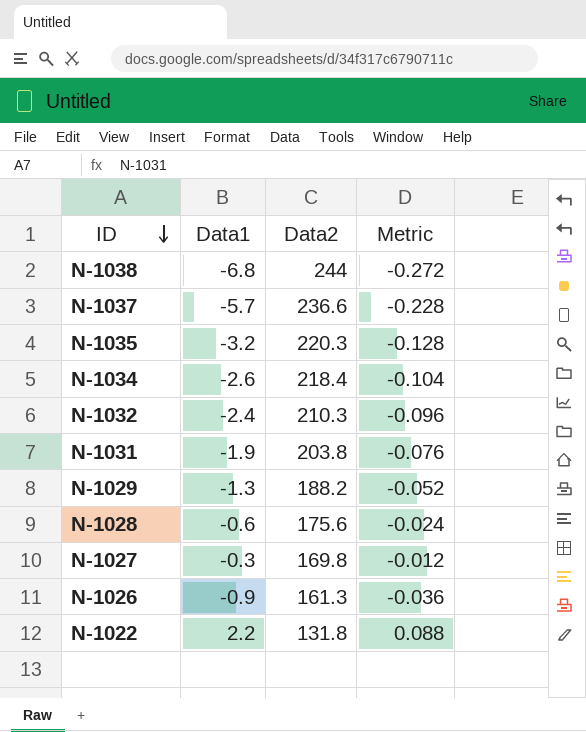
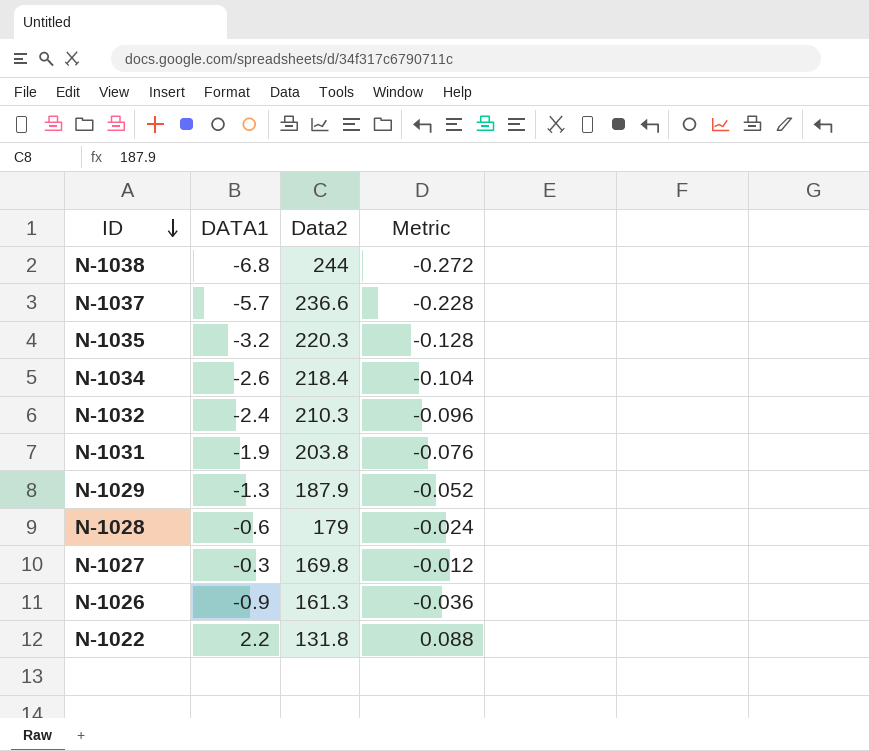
column name: Data1 -> DATA1
N-1029 | Data2: 188.2 -> 187.9
N-1028 | Data2: 175.6 -> 179

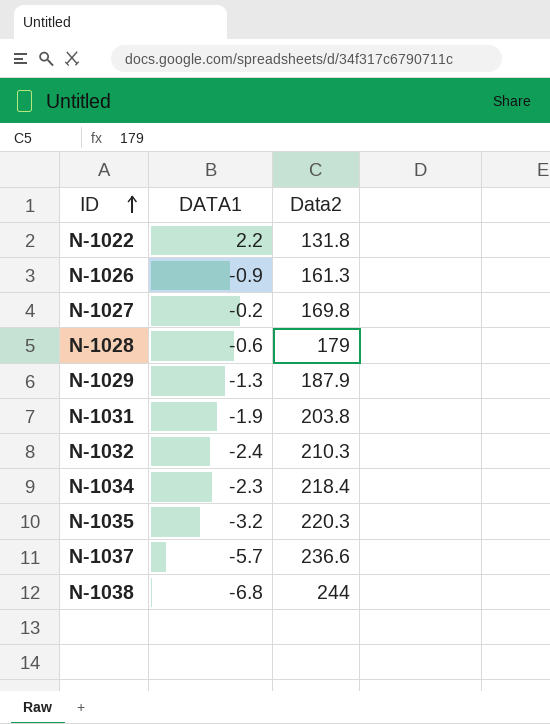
row order: ID descending -> ID ascending
column Metric | formula: [DATA1] * 0.04 -> none
N-1027 | DATA1: -0.3 -> -0.2
N-1034 | DATA1: -2.6 -> -2.3

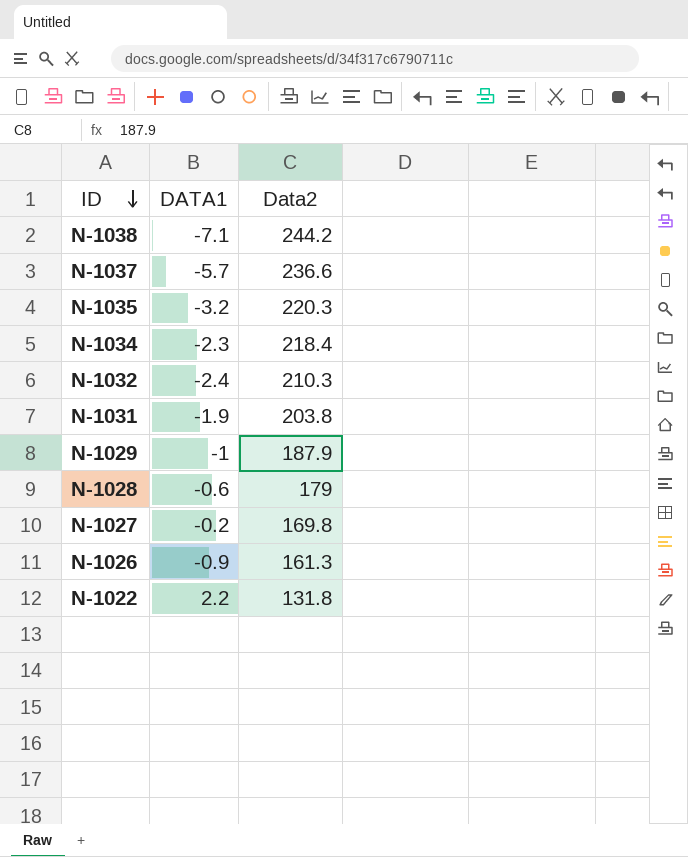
row order: ID ascending -> ID descending
N-1038 | DATA1: -6.8 -> -7.1
N-1038 | Data2: 244 -> 244.2
N-1029 | DATA1: -1.3 -> -1

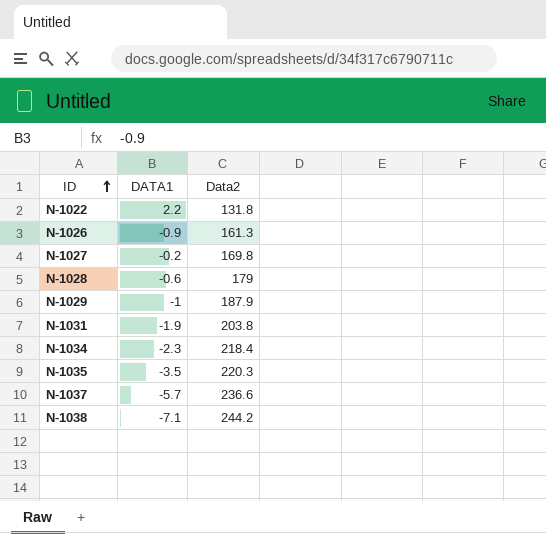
row order: ID descending -> ID ascending
row N-1032: -2.4 | 210.3 -> none
N-1035 | DATA1: -3.2 -> -3.5

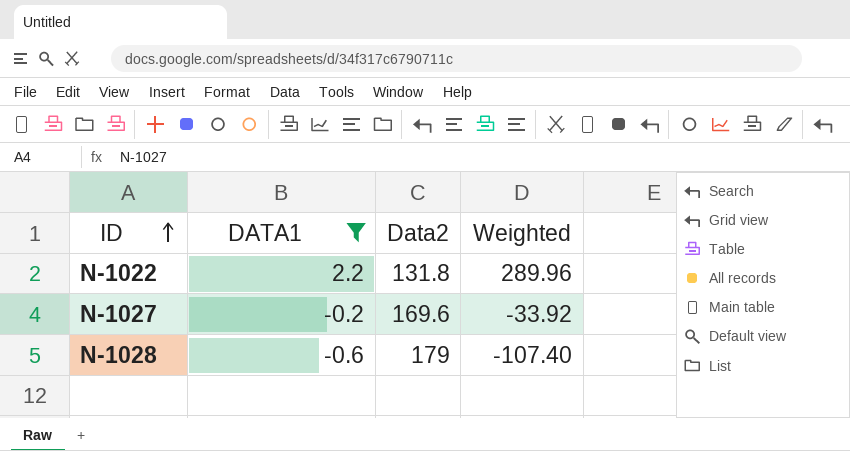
filter: none -> DATA1 >= -0.6
column Weighted | formula: none -> [DATA1] * [Data2]
N-1027 | Data2: 169.8 -> 169.6

